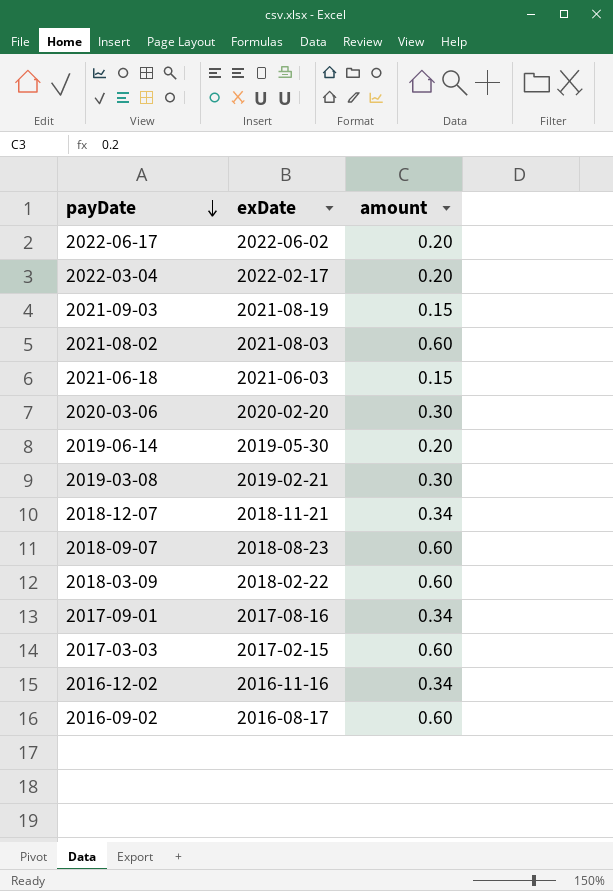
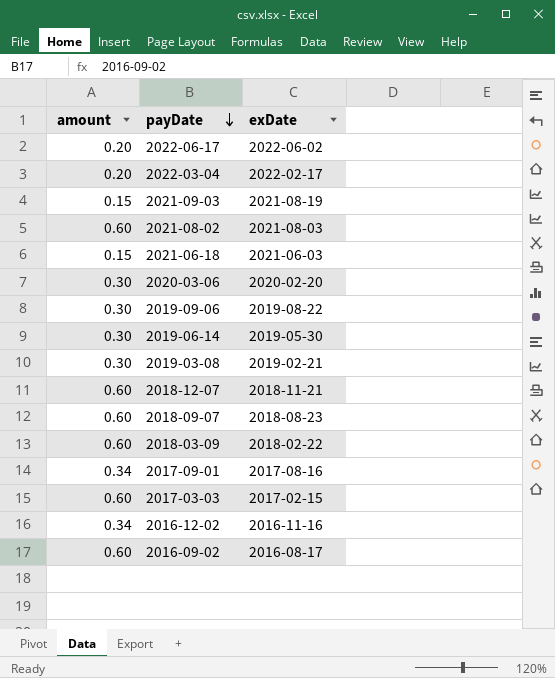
column amount | position: 3 -> 1
row 2019-09-06: none -> 0.30 | 2019-08-22
2019-06-14 | amount: 0.20 -> 0.30
2018-12-07 | amount: 0.34 -> 0.60

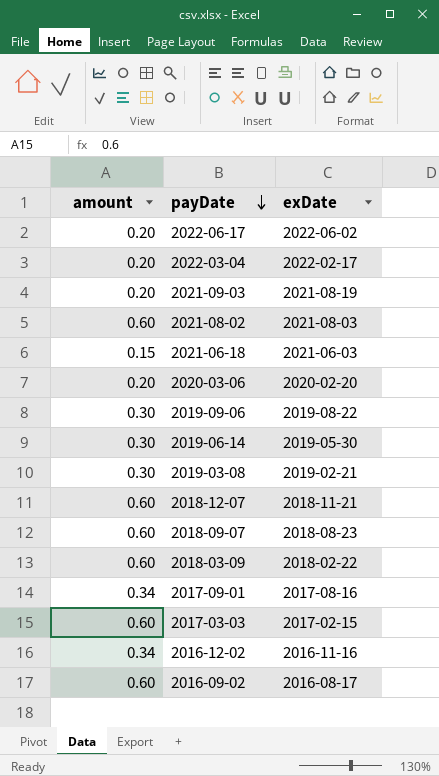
2021-09-03 | amount: 0.15 -> 0.20
2020-03-06 | amount: 0.30 -> 0.20

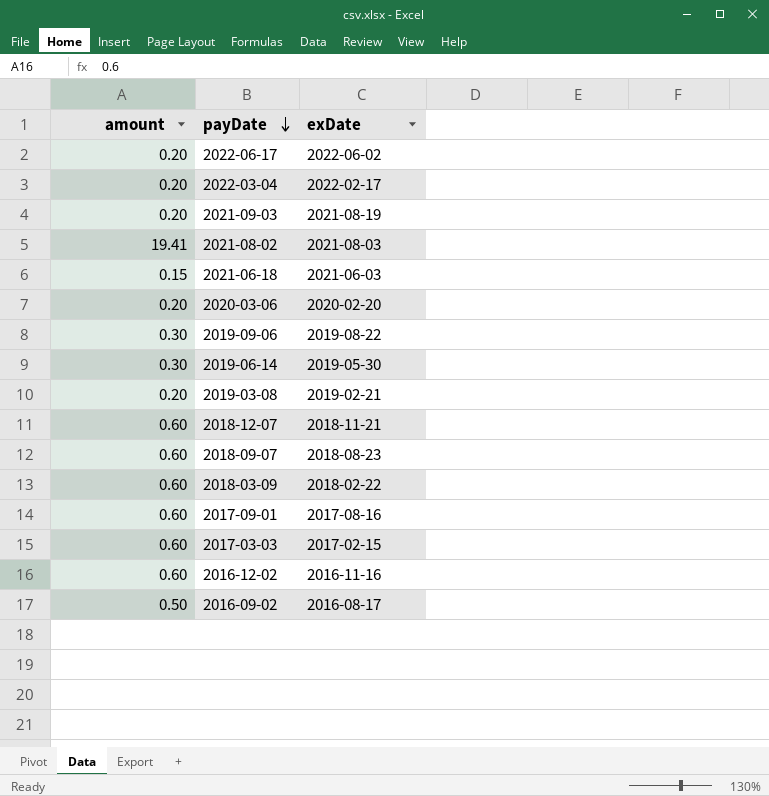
2021-08-02 | amount: 0.60 -> 19.41
2019-03-08 | amount: 0.30 -> 0.20
2017-09-01 | amount: 0.34 -> 0.60
2016-12-02 | amount: 0.34 -> 0.60
2016-09-02 | amount: 0.60 -> 0.50

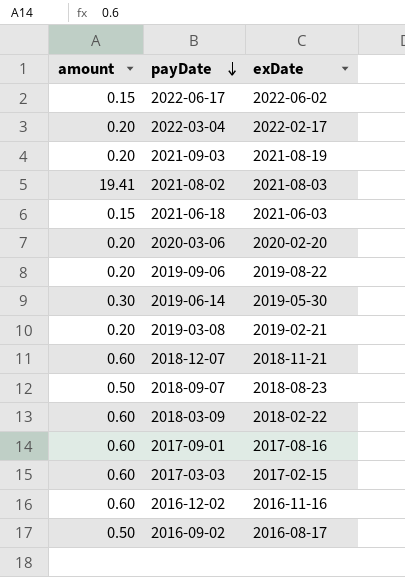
2022-06-17 | amount: 0.20 -> 0.15
2019-09-06 | amount: 0.30 -> 0.20
2018-09-07 | amount: 0.60 -> 0.50

